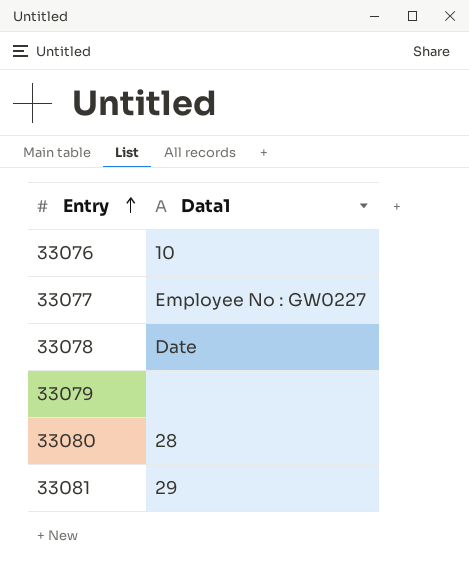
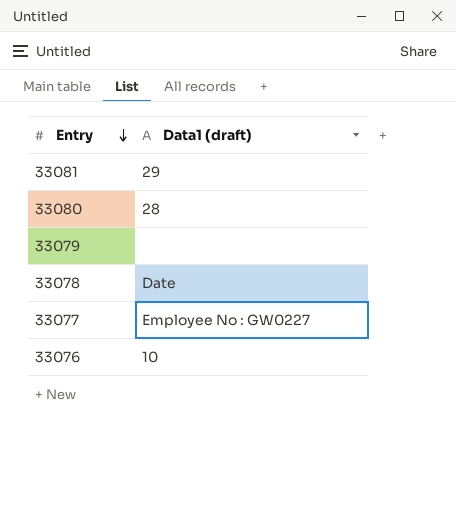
row order: Entry ascending -> Entry descending
column name: Data1 -> Data1 (draft)

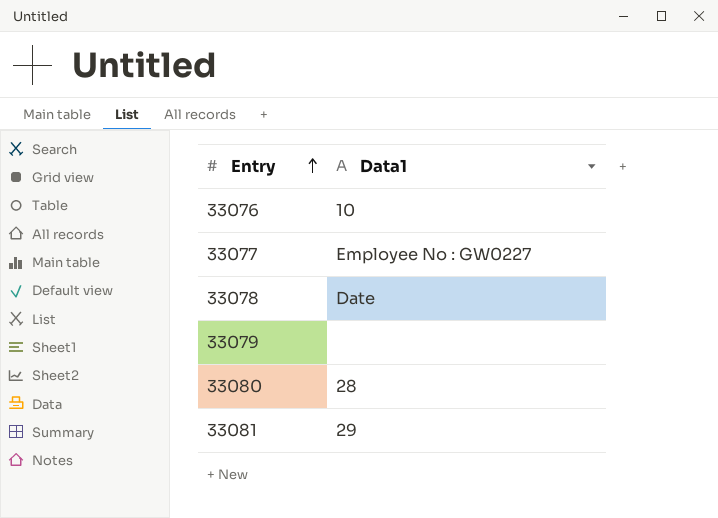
row order: Entry descending -> Entry ascending
column name: Data1 (draft) -> Data1

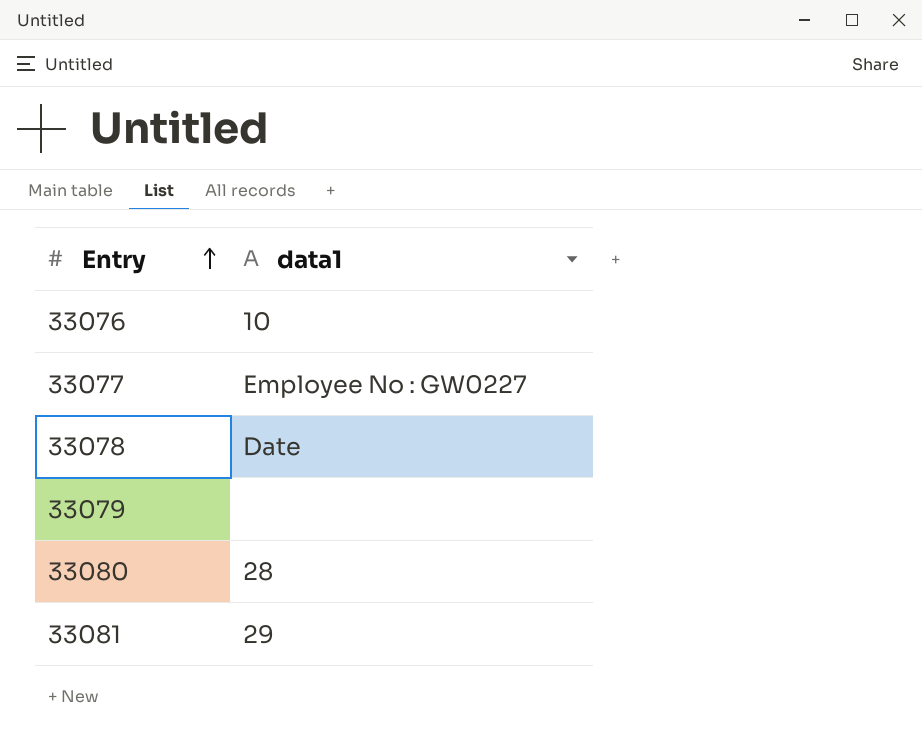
column name: Data1 -> data1

